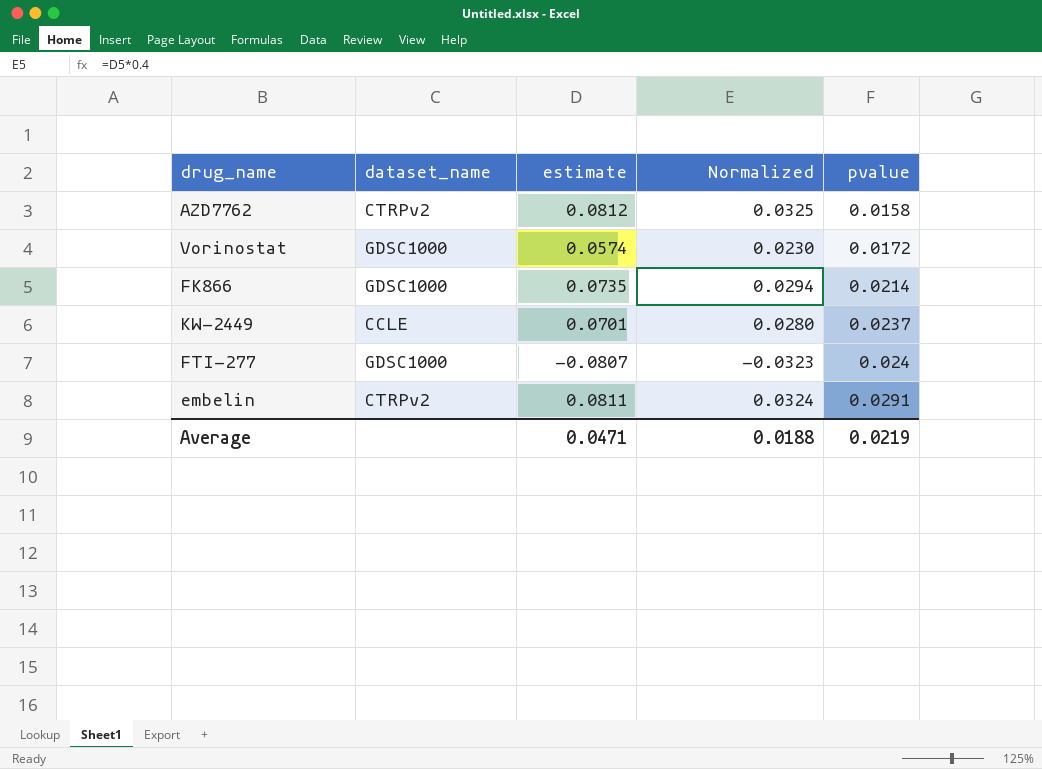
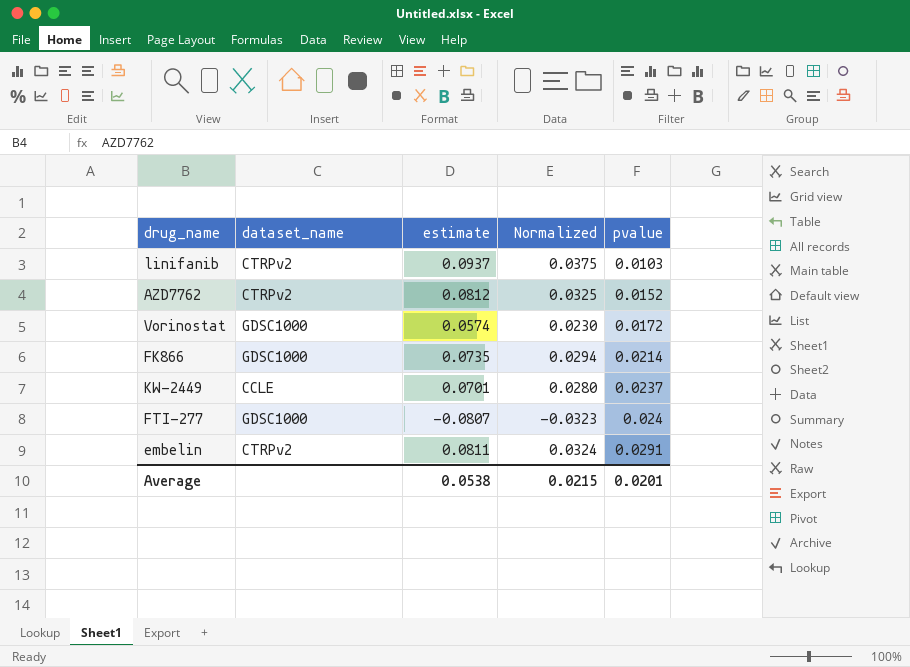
row linifanib: none -> CTRPv2 | 0.0937 | 0.0375 | 0.0103
AZD7762 | pvalue: 0.0158 -> 0.0152
Average | estimate: 0.0471 -> 0.0538
Average | Normalized: 0.0188 -> 0.0215
Average | pvalue: 0.0219 -> 0.0201

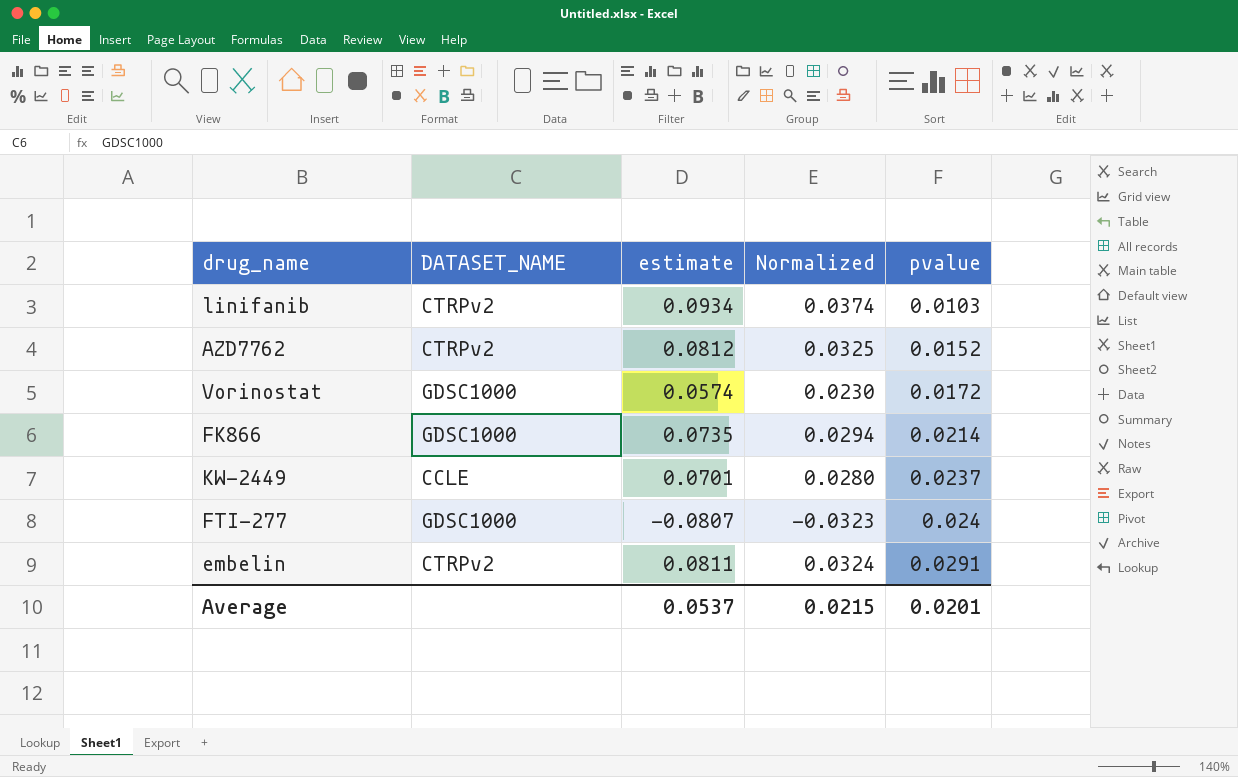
column name: dataset_name -> DATASET_NAME
linifanib | estimate: 0.0937 -> 0.0934
linifanib | Normalized: 0.0375 -> 0.0374
Average | estimate: 0.0538 -> 0.0537

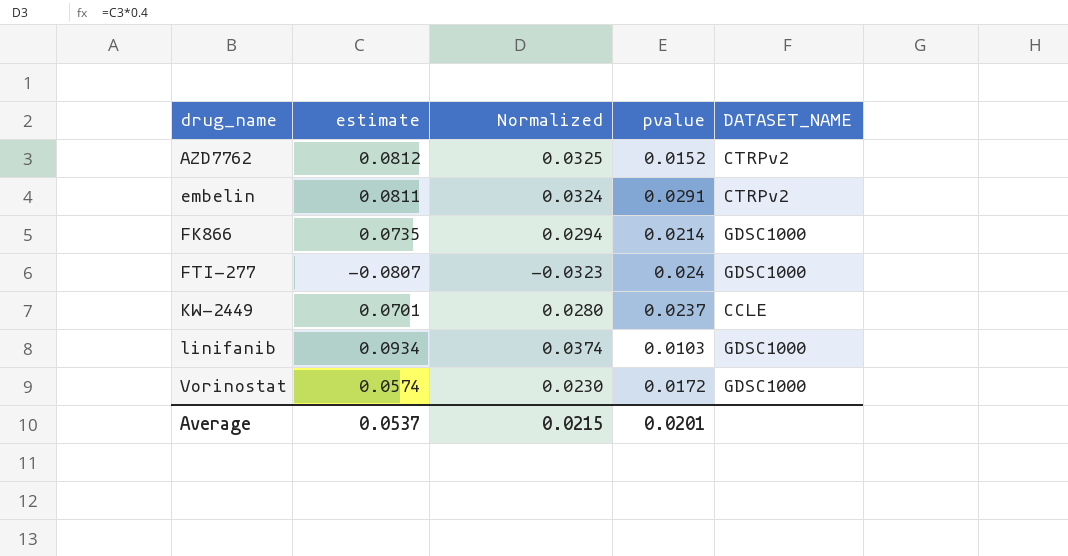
row order: pvalue ascending -> drug_name ascending
column DATASET_NAME | position: 2 -> 5
linifanib | DATASET_NAME: CTRPv2 -> GDSC1000

